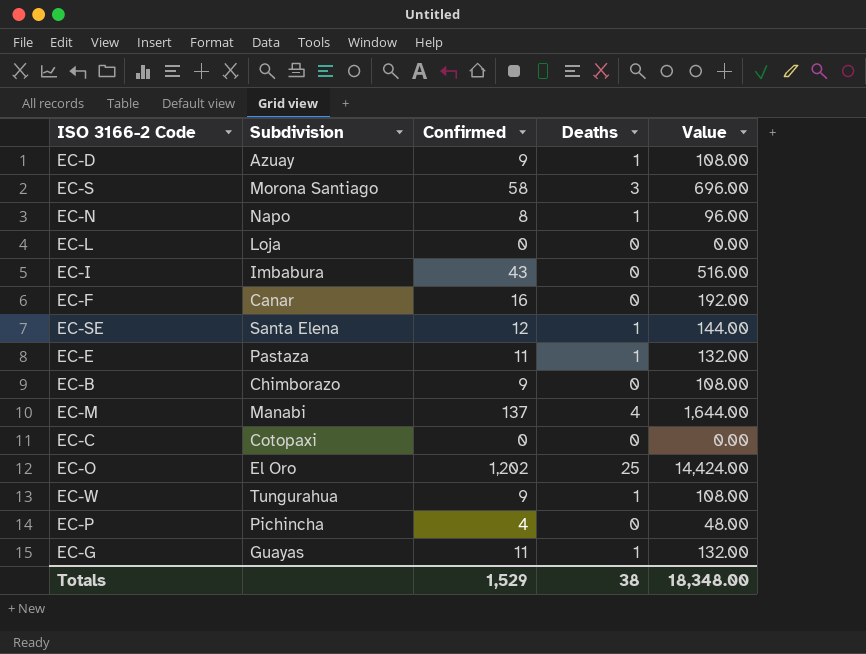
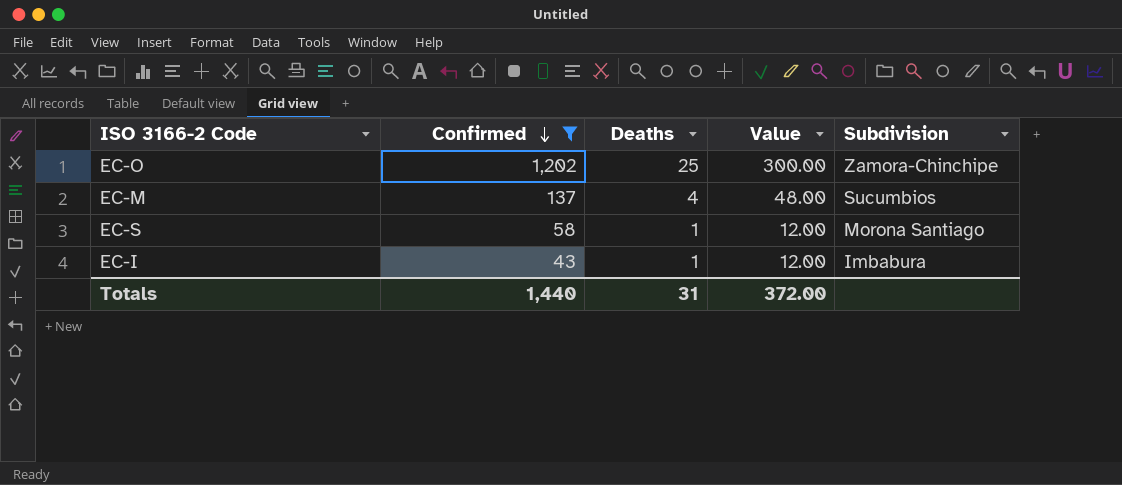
filter: none -> Confirmed >= 43
row order: none -> Confirmed descending
column Value | formula: [Confirmed] * 12 -> [Deaths] * 12
column Subdivision | position: 2 -> 5
EC-O | Subdivision: El Oro -> Zamora-Chinchipe
EC-M | Subdivision: Manabi -> Sucumbios
EC-S | Deaths: 3 -> 1
EC-I | Deaths: 0 -> 1
Totals | Confirmed: 1,529 -> 1,440
Totals | Deaths: 38 -> 31
Totals | Value: 18,348.00 -> 372.00

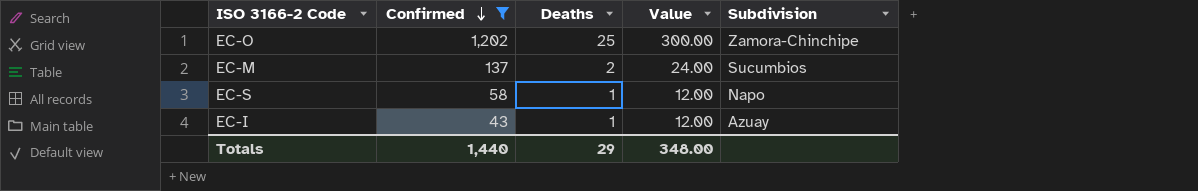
EC-M | Deaths: 4 -> 2
EC-M | Value: 48.00 -> 24.00
EC-S | Subdivision: Morona Santiago -> Napo
EC-I | Subdivision: Imbabura -> Azuay
Totals | Deaths: 31 -> 29
Totals | Value: 372.00 -> 348.00

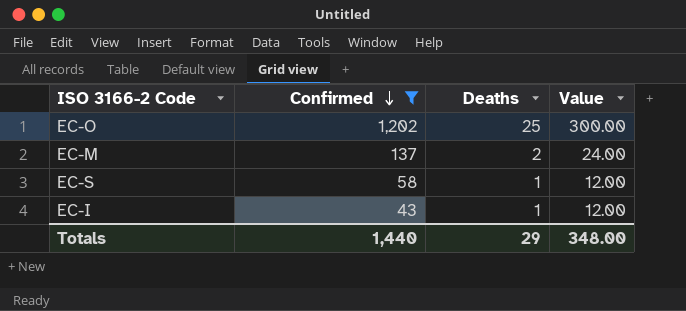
column Subdivision | position: 5 -> none

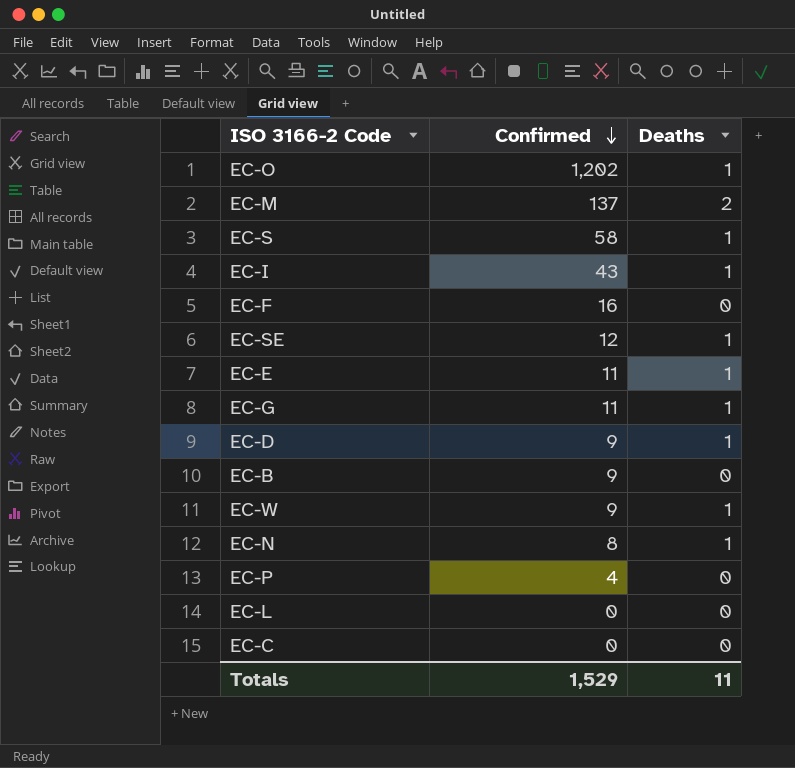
filter: Confirmed >= 43 -> none
column Value | formula: [Deaths] * 12 -> none
EC-O | Deaths: 25 -> 1
Totals | Confirmed: 1,440 -> 1,529
Totals | Deaths: 29 -> 11

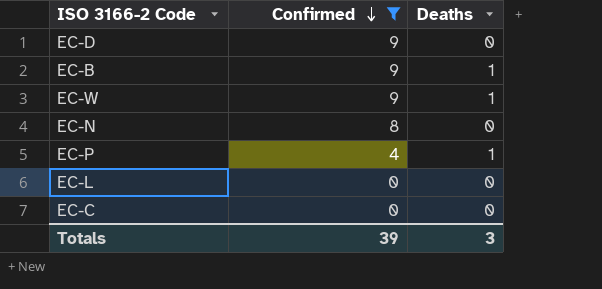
filter: none -> Confirmed <= 9
EC-D | Deaths: 1 -> 0
EC-B | Deaths: 0 -> 1
EC-N | Deaths: 1 -> 0
EC-P | Deaths: 0 -> 1
Totals | Confirmed: 1,529 -> 39
Totals | Deaths: 11 -> 3

